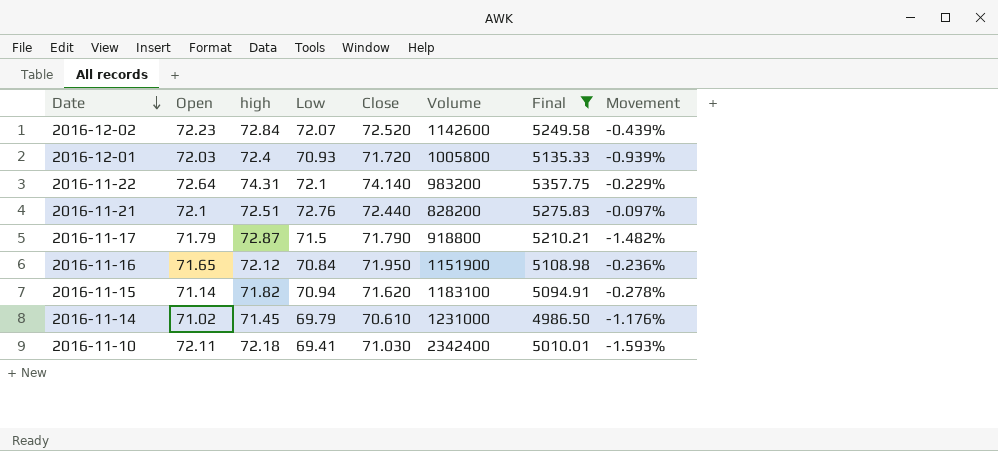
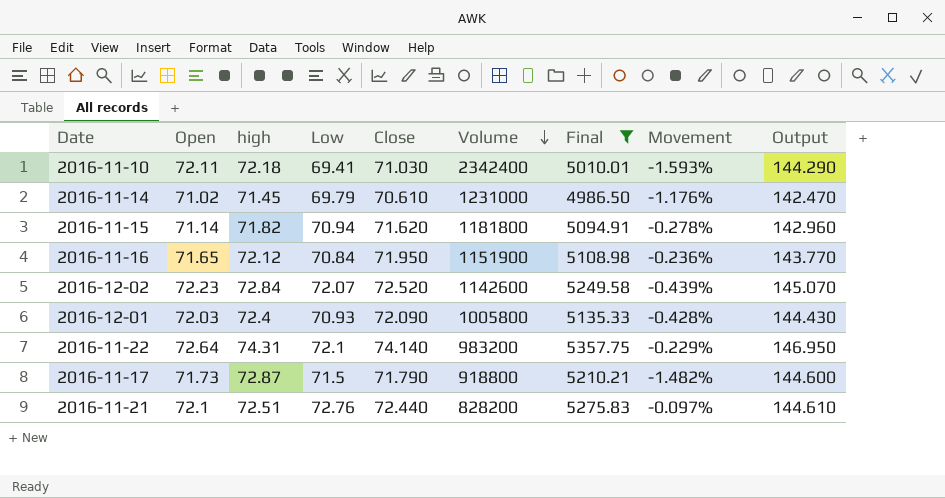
row order: Date descending -> Volume descending
column Output | formula: none -> [Open] + [high]
2016-11-15 | Volume: 1183100 -> 1181800
2016-12-01 | Close: 71.720 -> 72.090
2016-12-01 | Movement: -0.939% -> -0.428%
2016-11-17 | Open: 71.79 -> 71.73

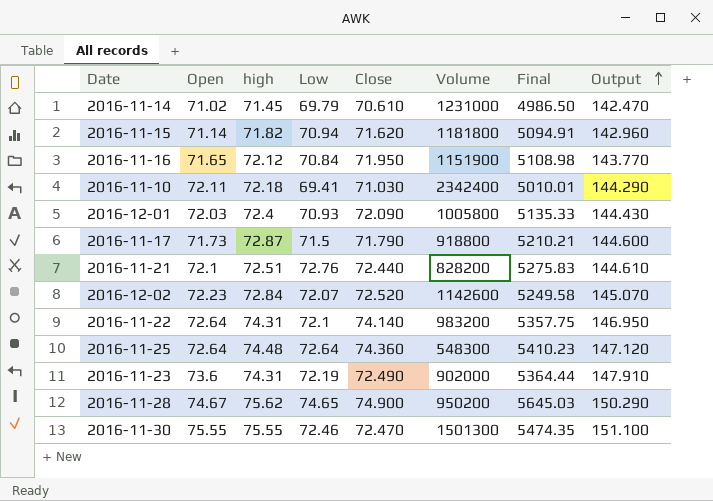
filter: Final <= 5357.75 -> none
row order: Volume descending -> Output ascending
column Movement | formula: ([Close] - [high]) / [high] -> none

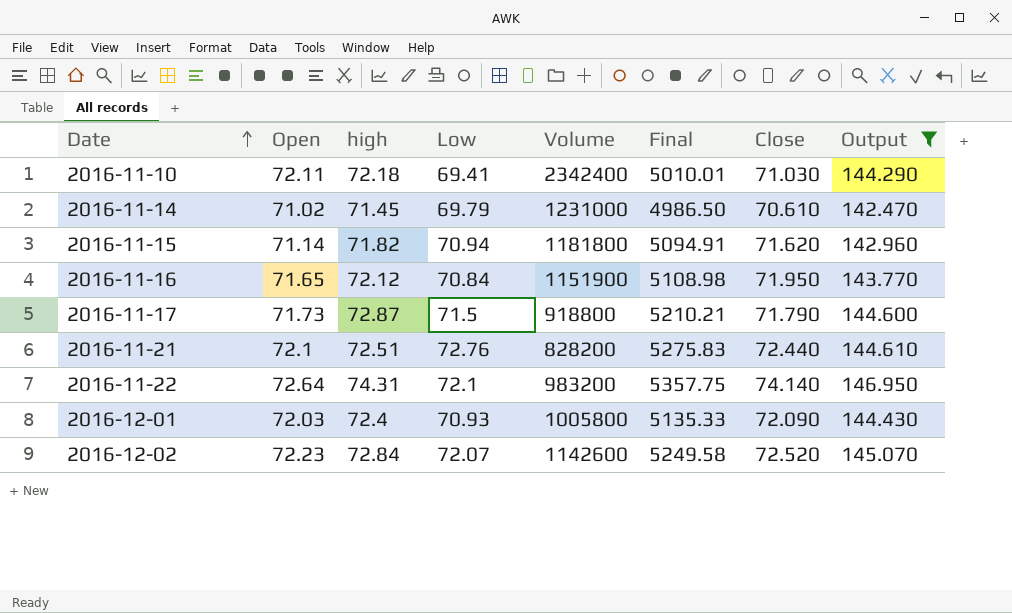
filter: none -> Output <= 146.950
row order: Output ascending -> Date ascending
column Close | position: 5 -> 7

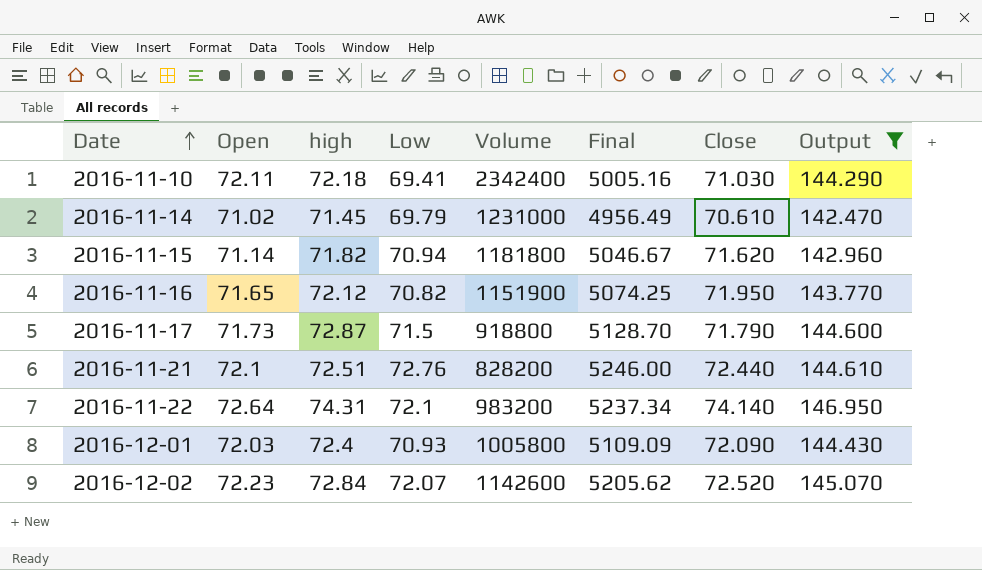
column Final | formula: [high] * [Low] -> [Open] * [Low]
2016-11-16 | Low: 70.84 -> 70.82

